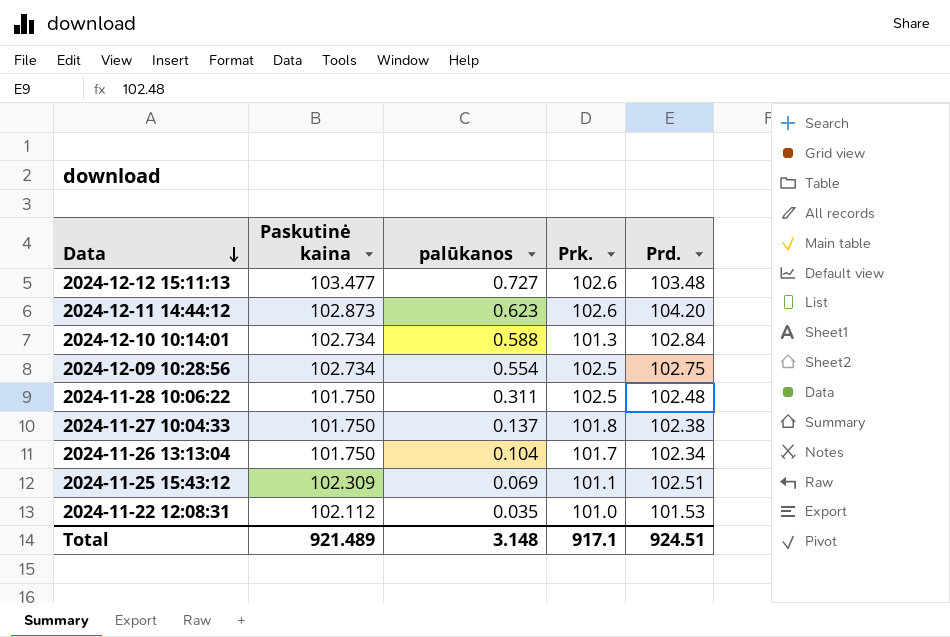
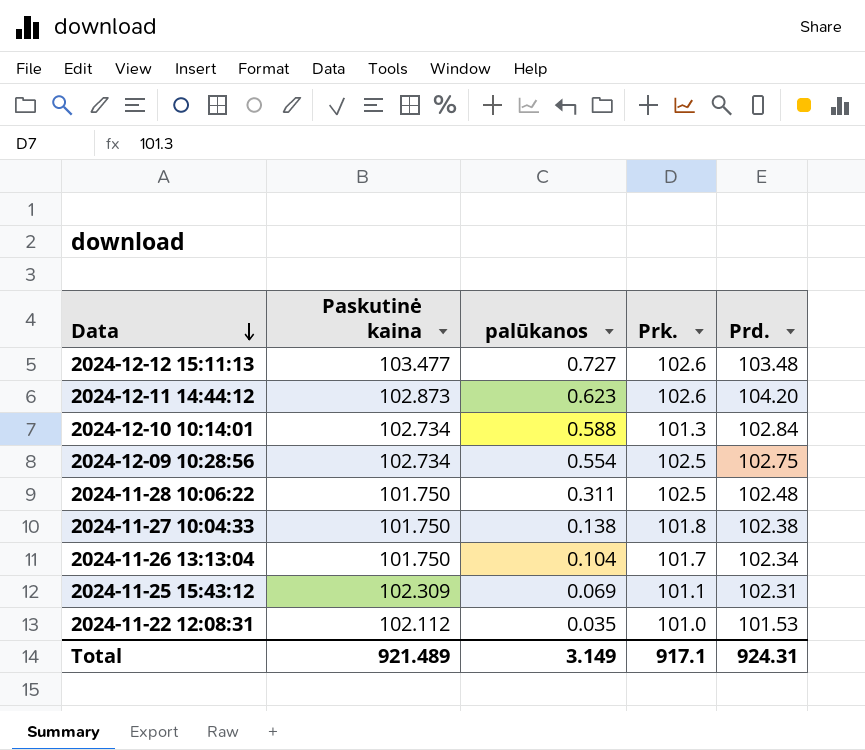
2024-11-27 10:04:33 | palūkanos: 0.137 -> 0.138
2024-11-25 15:43:12 | Prd.: 102.51 -> 102.31
Total | palūkanos: 3.148 -> 3.149
Total | Prd.: 924.51 -> 924.31

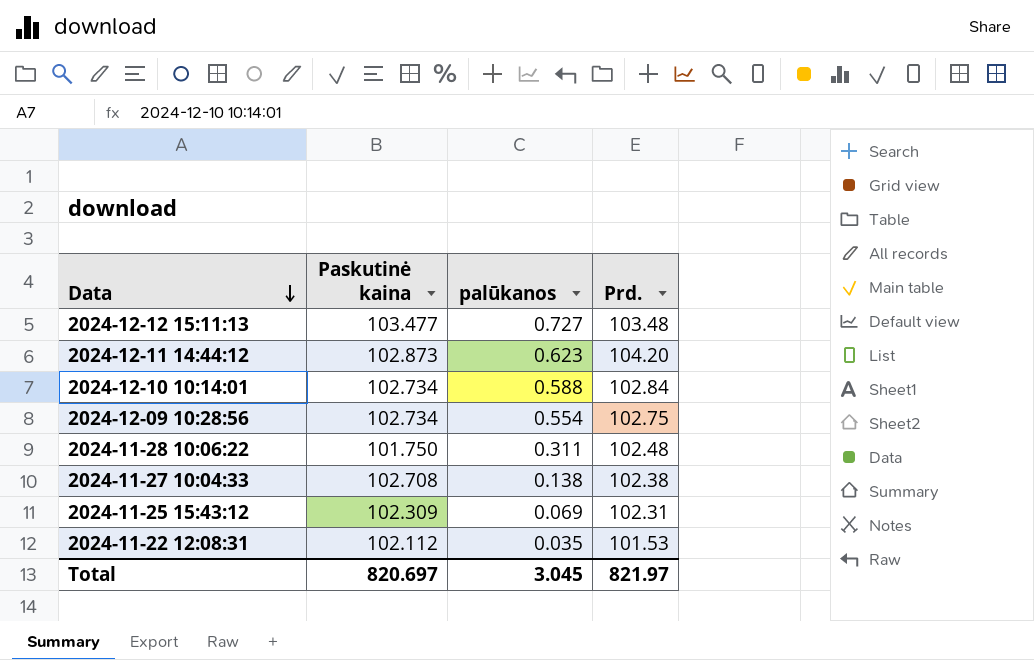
column Prk. | position: 4 -> none
row 2024-11-26 13:13:04: 101.750 | 0.104 | 101.7 | 102.34 -> none
2024-11-27 10:04:33 | Paskutinė kaina: 101.750 -> 102.708
Total | Paskutinė kaina: 921.489 -> 820.697
Total | palūkanos: 3.149 -> 3.045
Total | Prd.: 924.31 -> 821.97

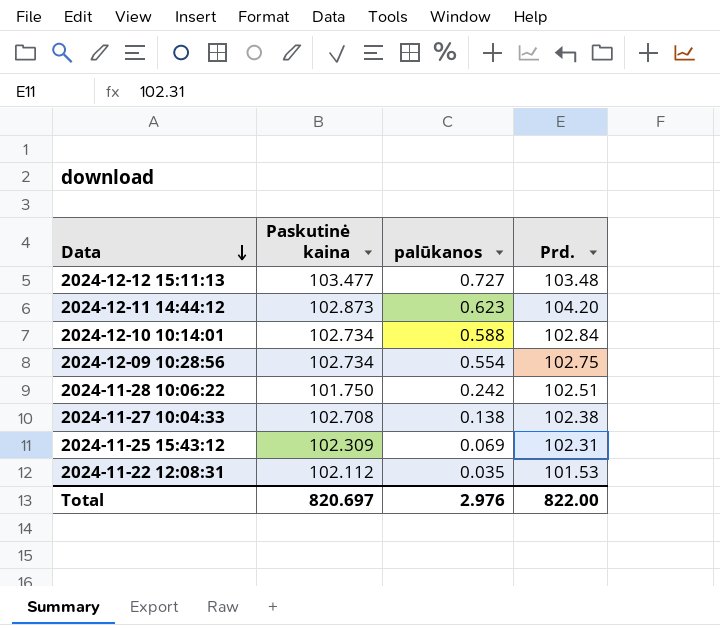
2024-11-28 10:06:22 | palūkanos: 0.311 -> 0.242
2024-11-28 10:06:22 | Prd.: 102.48 -> 102.51
Total | palūkanos: 3.045 -> 2.976
Total | Prd.: 821.97 -> 822.00

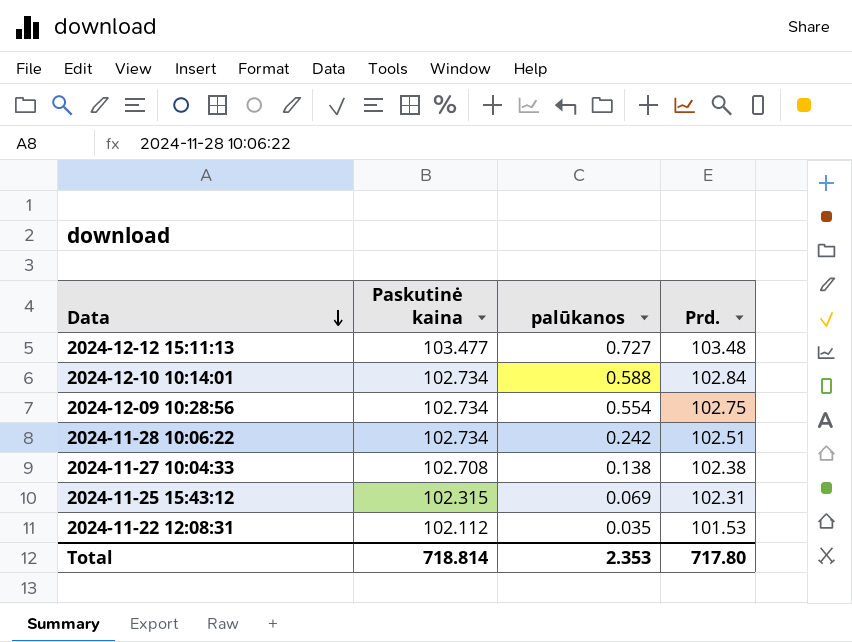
row 2024-12-11 14:44:12: 102.873 | 0.623 | 104.20 -> none
2024-11-28 10:06:22 | Paskutinė kaina: 101.750 -> 102.734
2024-11-25 15:43:12 | Paskutinė kaina: 102.309 -> 102.315
Total | Paskutinė kaina: 820.697 -> 718.814
Total | palūkanos: 2.976 -> 2.353
Total | Prd.: 822.00 -> 717.80

